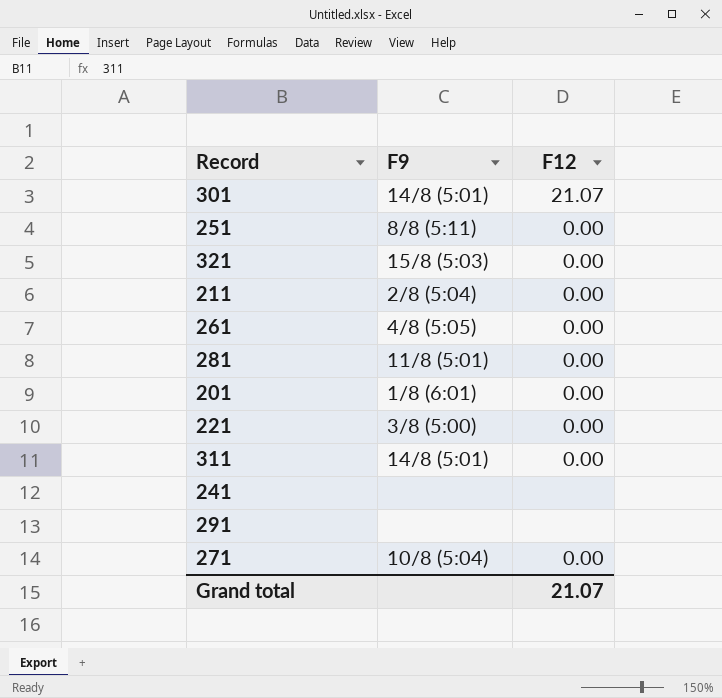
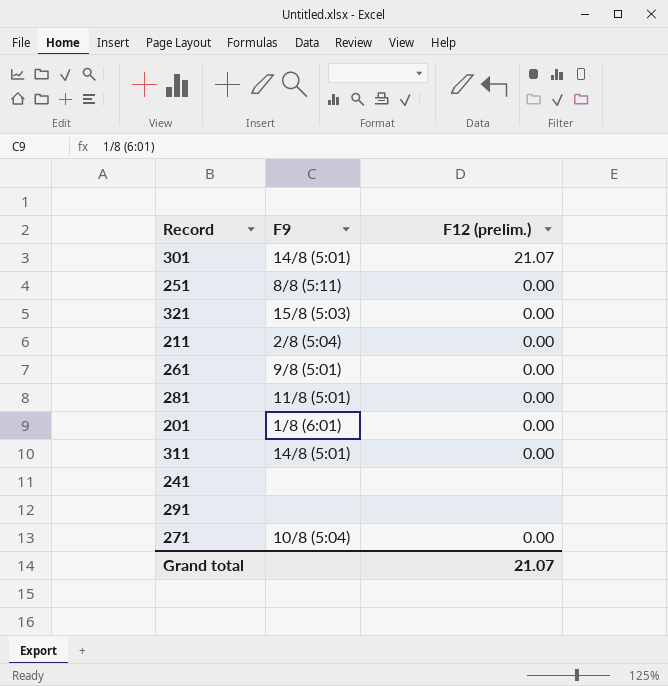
column name: F12 -> F12 (prelim.)
row 221: 3/8 (5:00) | 0.00 -> none
261 | F9: 4/8 (5:05) -> 9/8 (5:01)

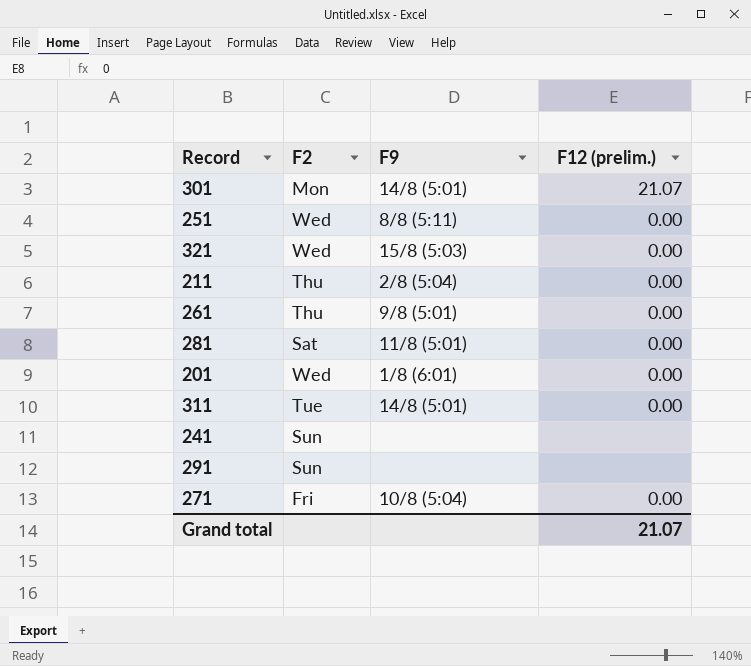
column F2 | position: none -> 2

